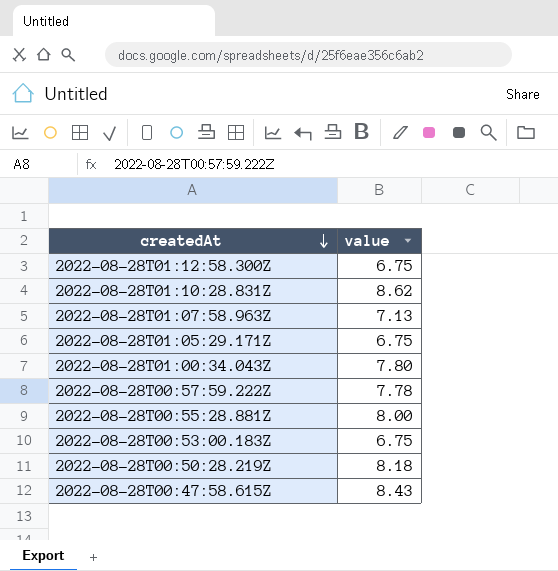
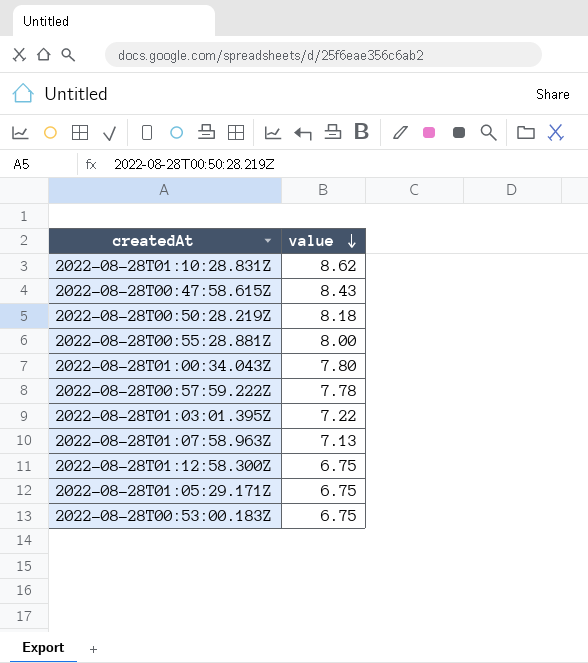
row order: createdAt descending -> value descending
row 2022-08-28T01:03:01.395Z: none -> 7.22

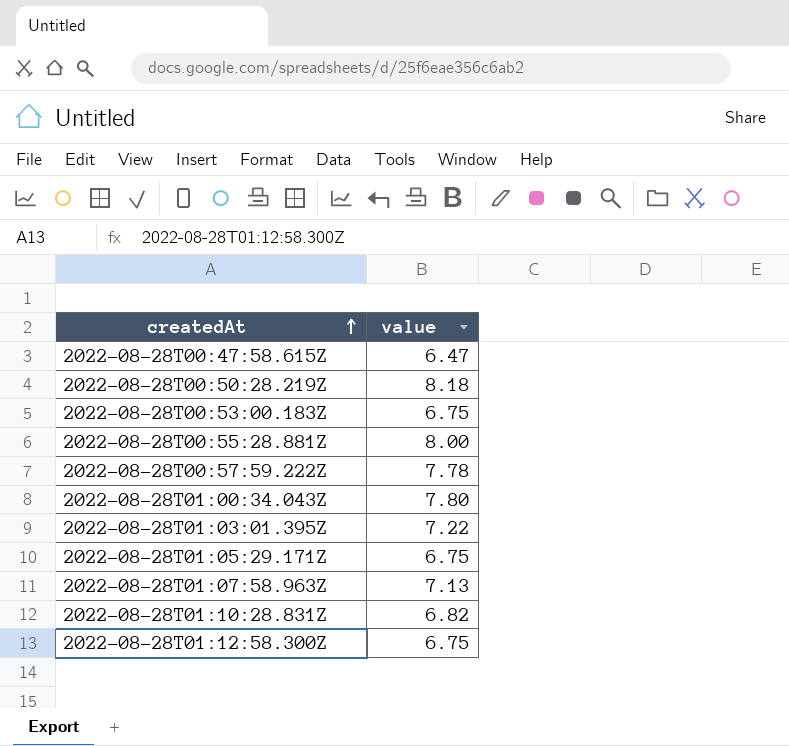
row order: value descending -> createdAt ascending
2022-08-28T00:47:58.615Z | value: 8.43 -> 6.47
2022-08-28T01:10:28.831Z | value: 8.62 -> 6.82

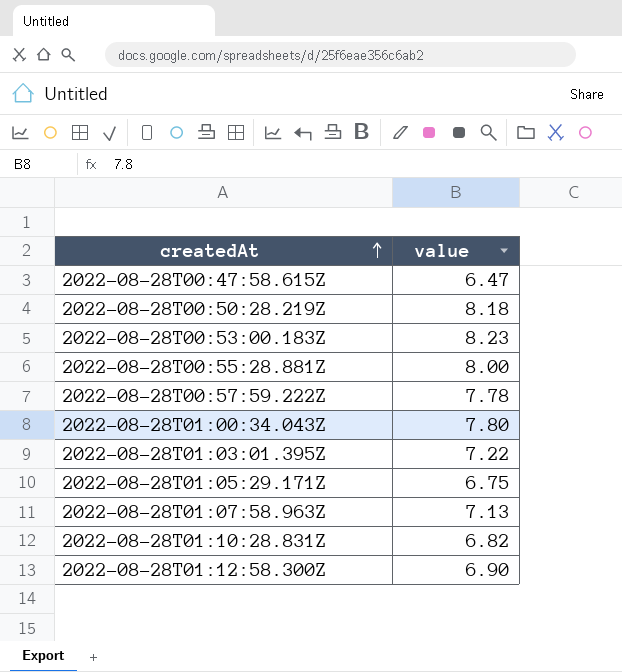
2022-08-28T00:53:00.183Z | value: 6.75 -> 8.23
2022-08-28T01:12:58.300Z | value: 6.75 -> 6.90

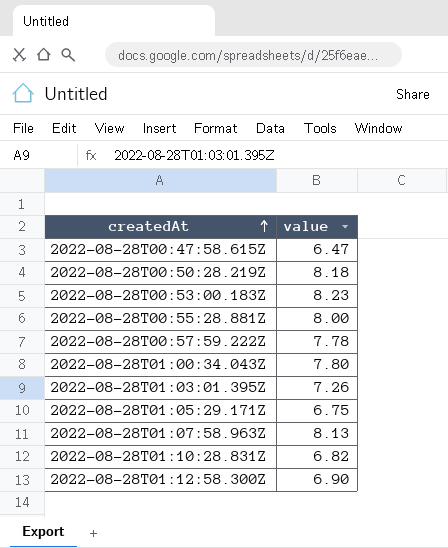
2022-08-28T01:03:01.395Z | value: 7.22 -> 7.26
2022-08-28T01:07:58.963Z | value: 7.13 -> 8.13

